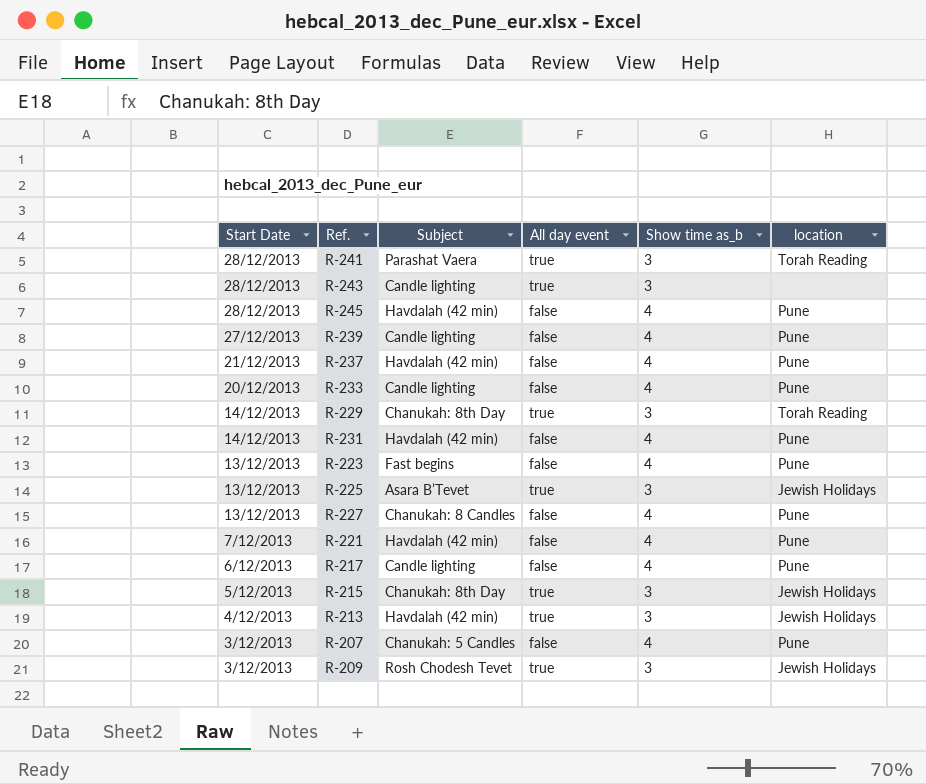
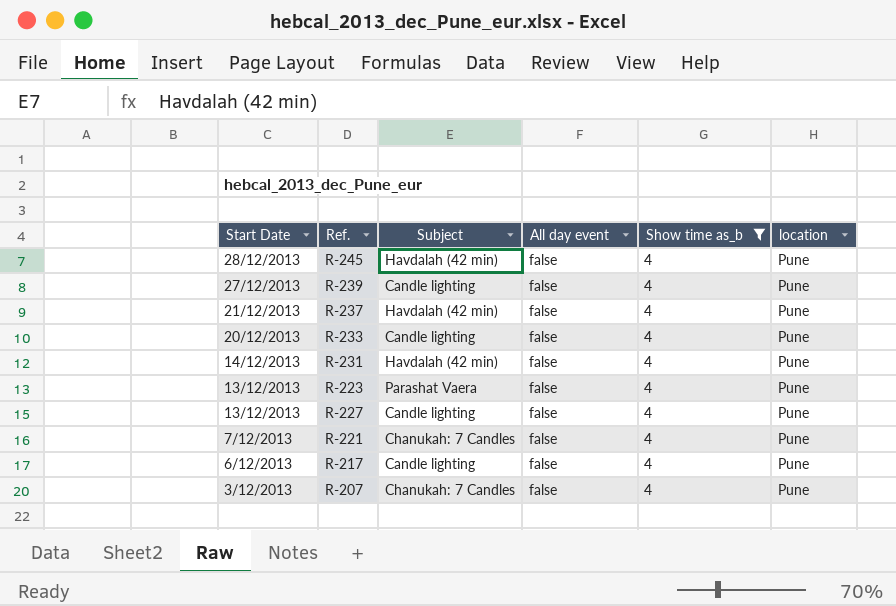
filter: none -> Show time as_b = 4
R-223 | Subject: Fast begins -> Parashat Vaera
R-227 | Subject: Chanukah: 8 Candles -> Candle lighting
R-221 | Subject: Havdalah (42 min) -> Chanukah: 7 Candles
R-207 | Subject: Chanukah: 5 Candles -> Chanukah: 7 Candles

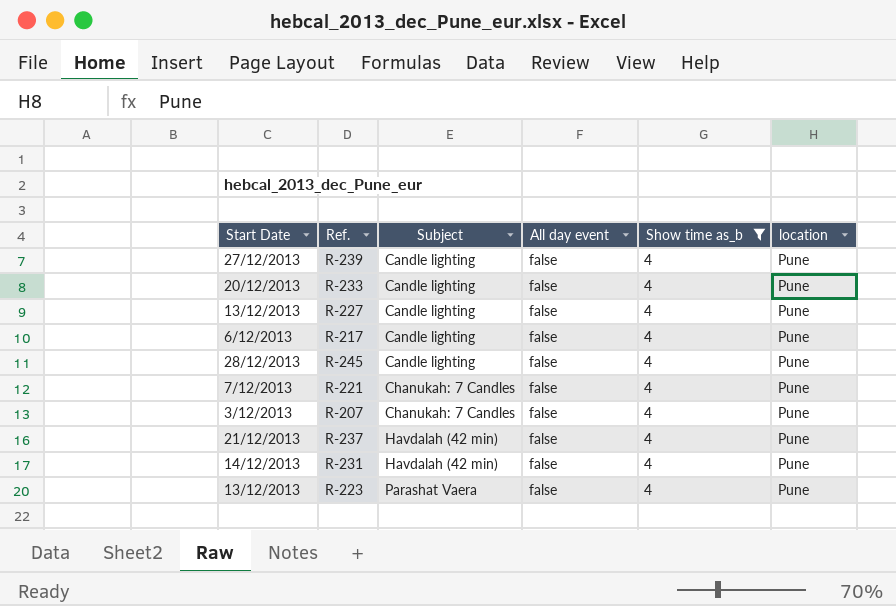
row order: Start Date descending -> Subject ascending
R-245 | Subject: Havdalah (42 min) -> Candle lighting

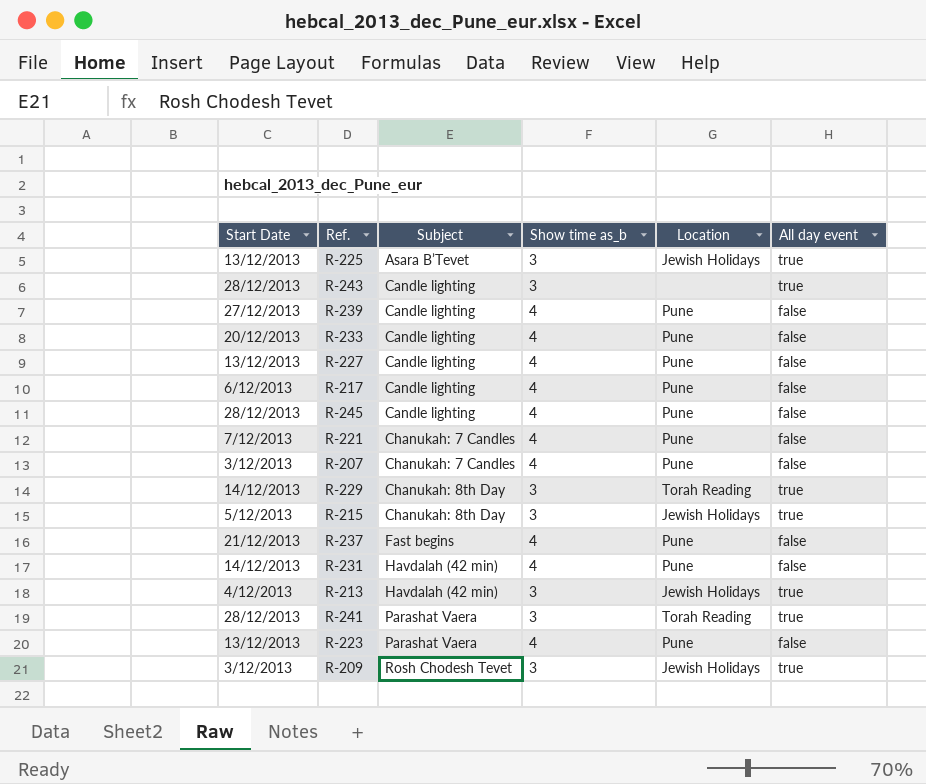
filter: Show time as_b = 4 -> none
column name: location -> Location
column All day event | position: 4 -> 6
R-237 | Subject: Havdalah (42 min) -> Fast begins

